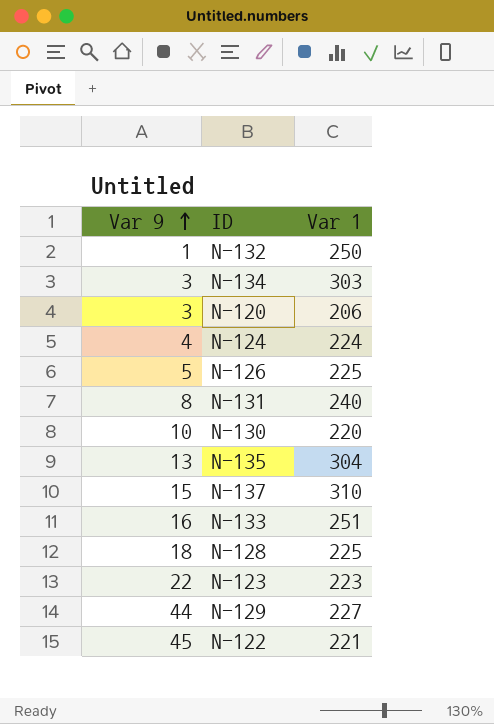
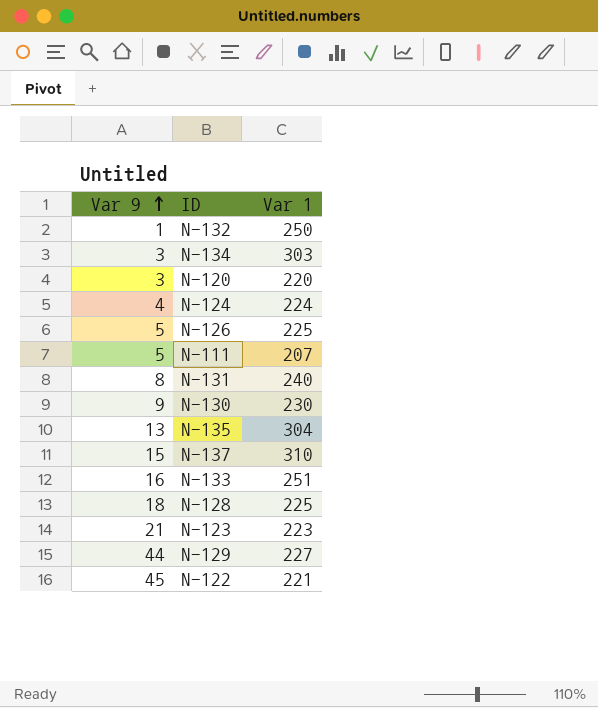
N-120 | Var 1: 206 -> 220
row N-111: none -> 5 | 207
N-130 | Var 9: 10 -> 9
N-130 | Var 1: 220 -> 230
N-123 | Var 9: 22 -> 21

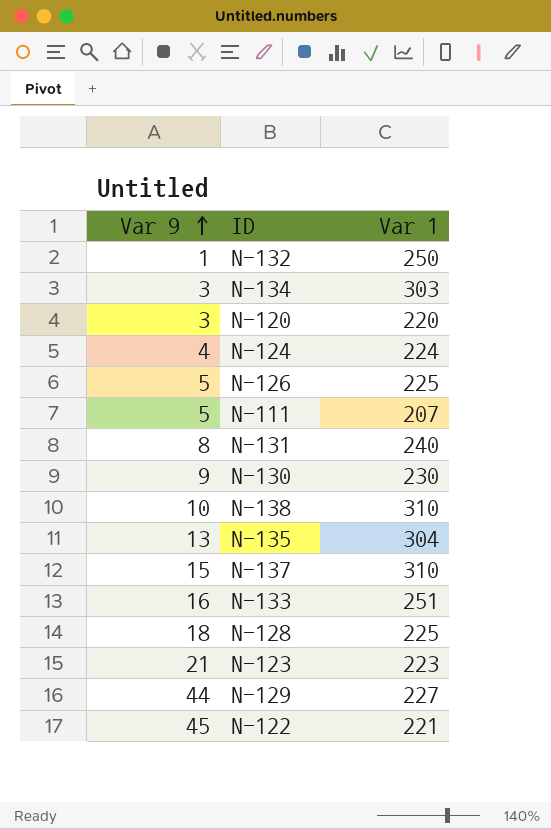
row N-138: none -> 10 | 310

